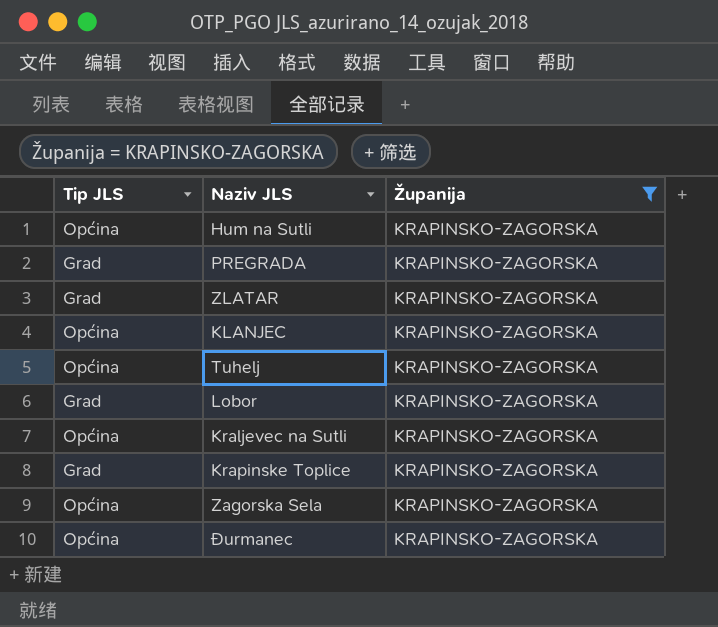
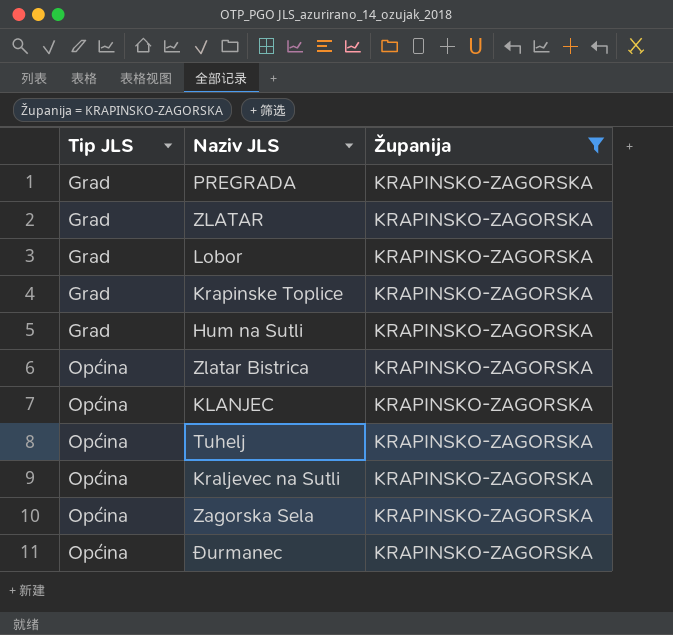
row order: none -> Tip JLS ascending
Hum na Sutli | Tip JLS: Općina -> Grad
row Zlatar Bistrica: none -> Općina | KRAPINSKO-ZAGORSKA

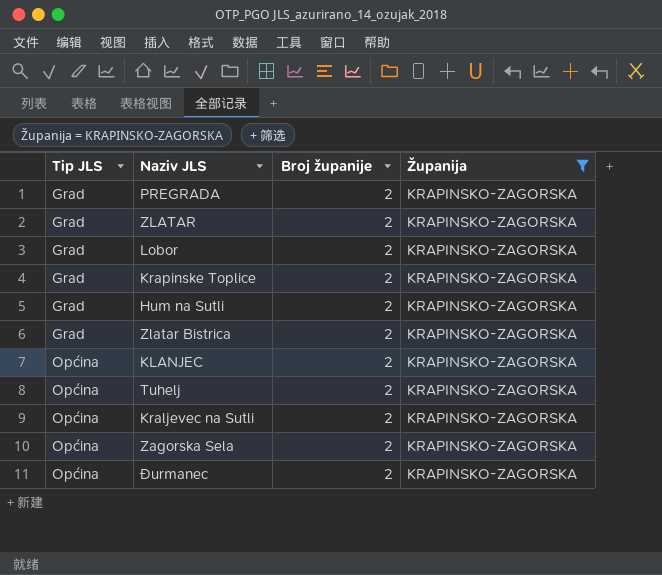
column Broj županije | position: none -> 3
Zlatar Bistrica | Tip JLS: Općina -> Grad

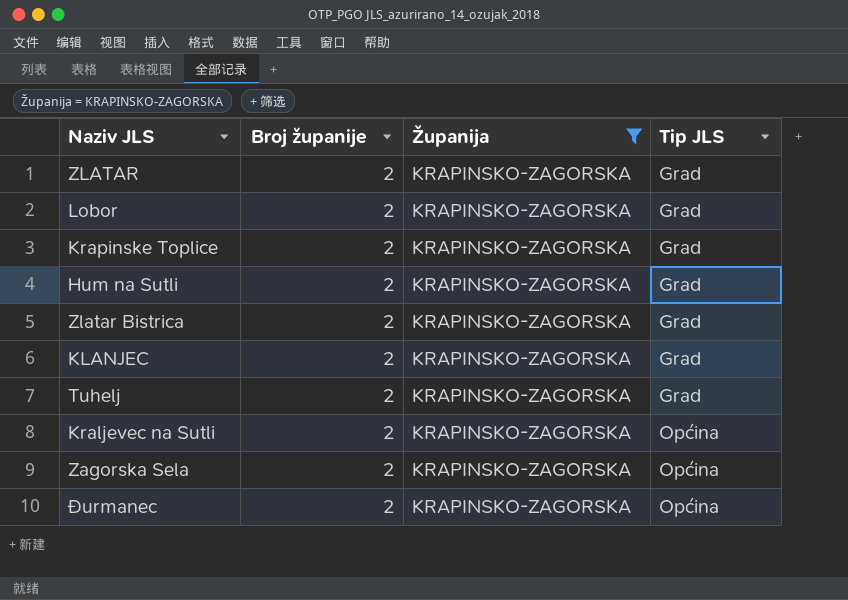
column Tip JLS | position: 1 -> 4
row PREGRADA: Grad | 2 | KRAPINSKO-ZAGORSKA -> none
KLANJEC | Tip JLS: Općina -> Grad
Tuhelj | Tip JLS: Općina -> Grad

